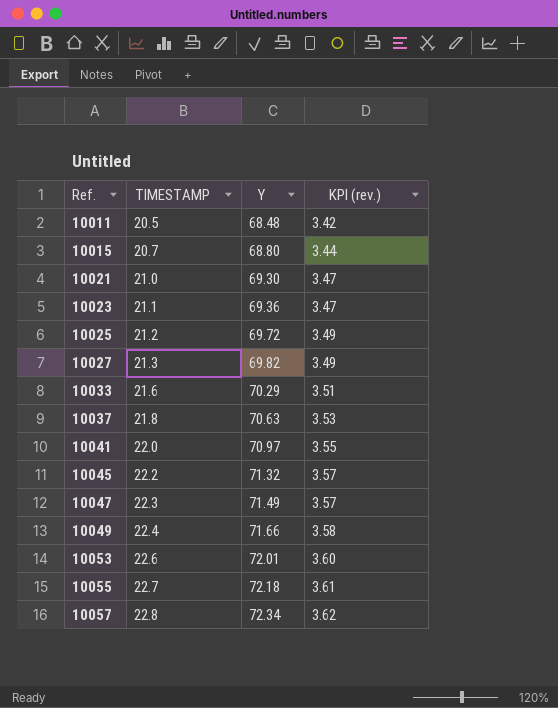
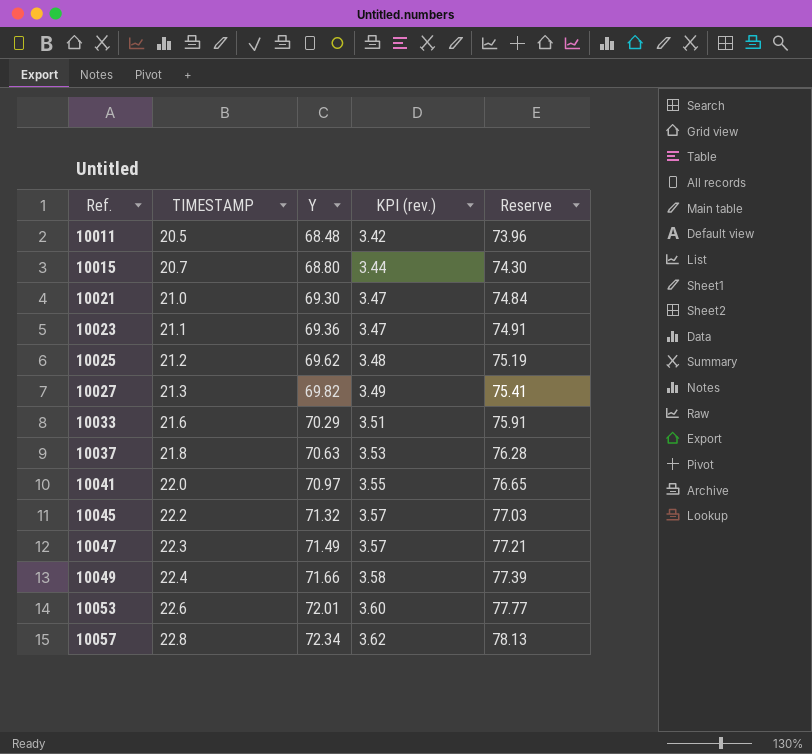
column Reserve | formula: none -> [Y] * 1.08
row 10055: 22.7 | 72.18 | 3.61 -> none
10025 | Y: 69.72 -> 69.62
10025 | KPI (rev.): 3.49 -> 3.48

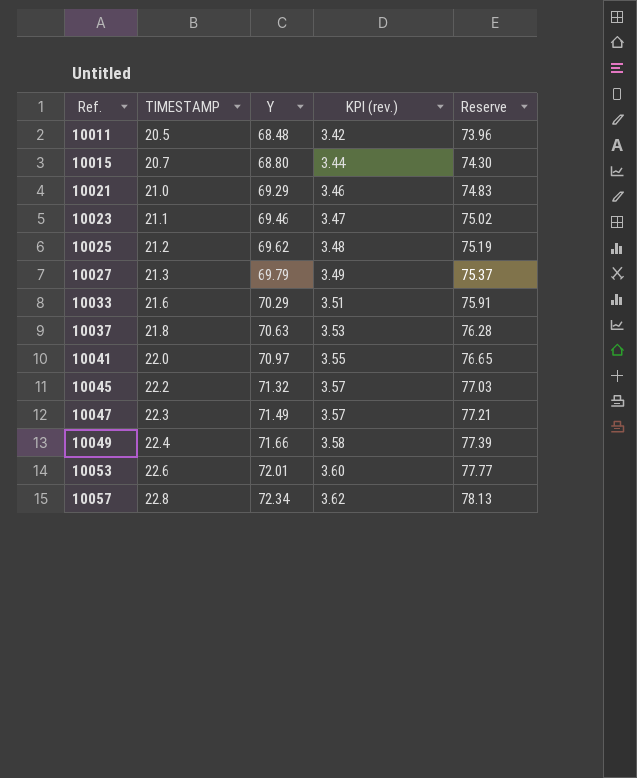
10021 | Y: 69.30 -> 69.29
10021 | KPI (rev.): 3.47 -> 3.46
10021 | Reserve: 74.84 -> 74.83
10023 | Y: 69.36 -> 69.46
10023 | Reserve: 74.91 -> 75.02
10027 | Y: 69.82 -> 69.79
10027 | Reserve: 75.41 -> 75.37

